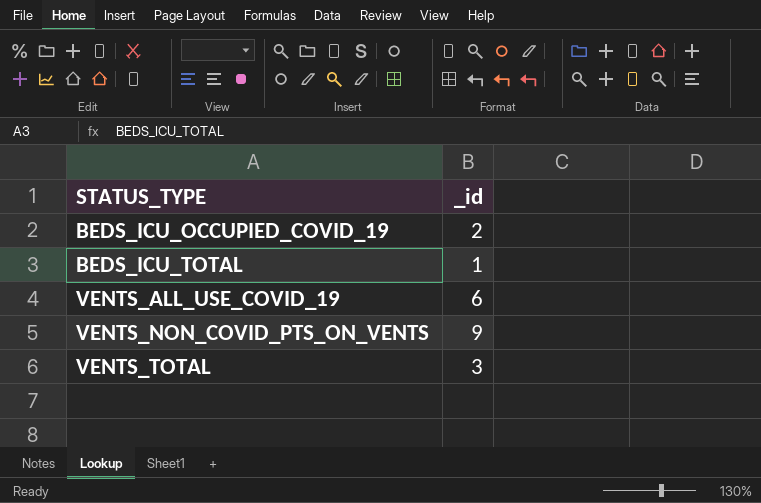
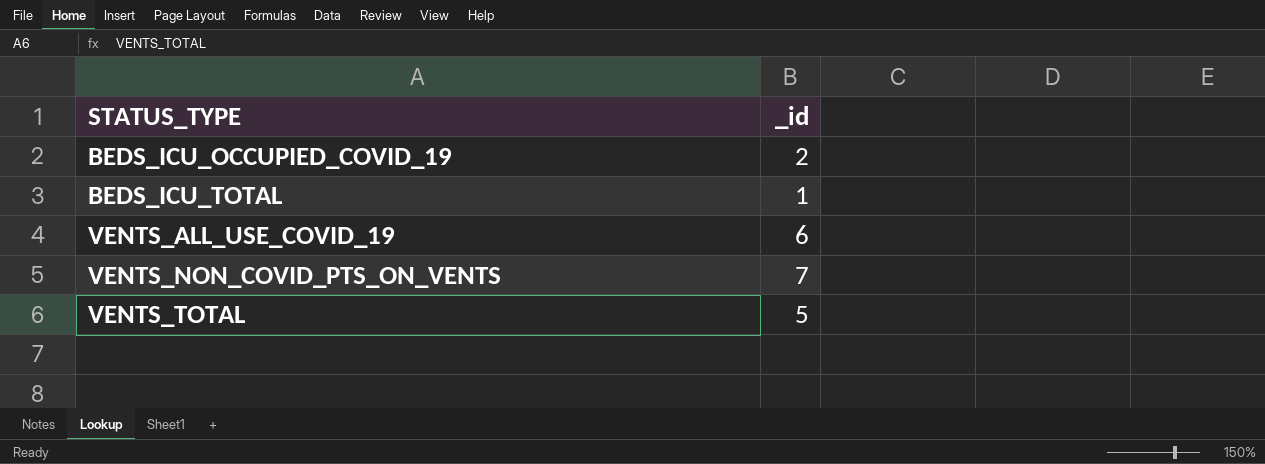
VENTS_NON_COVID_PTS_ON_VENTS | _id: 9 -> 7
VENTS_TOTAL | _id: 3 -> 5

